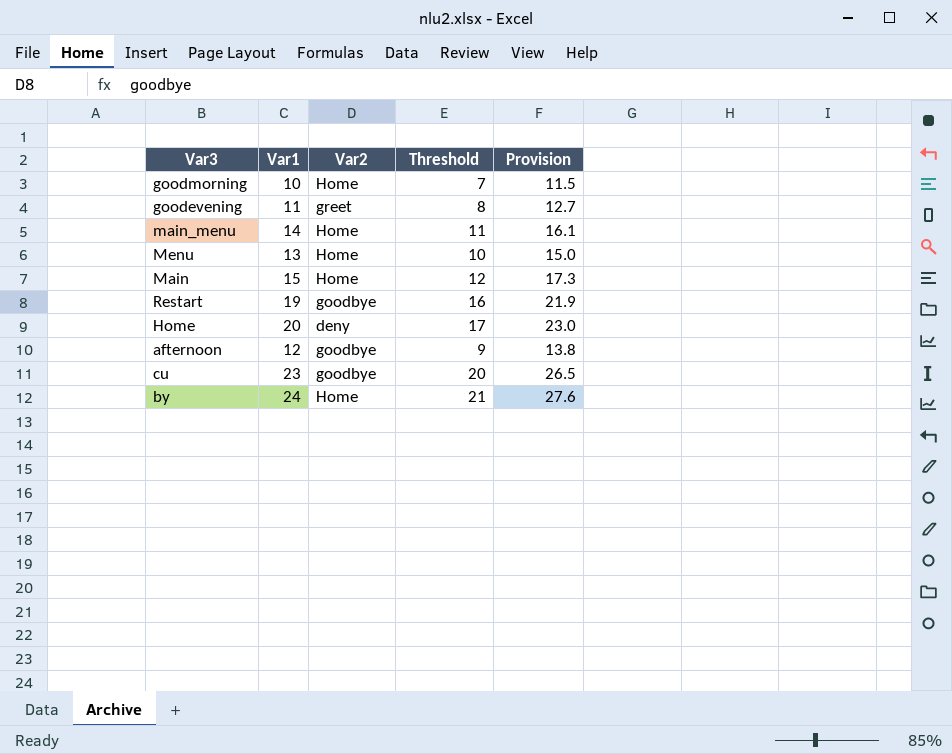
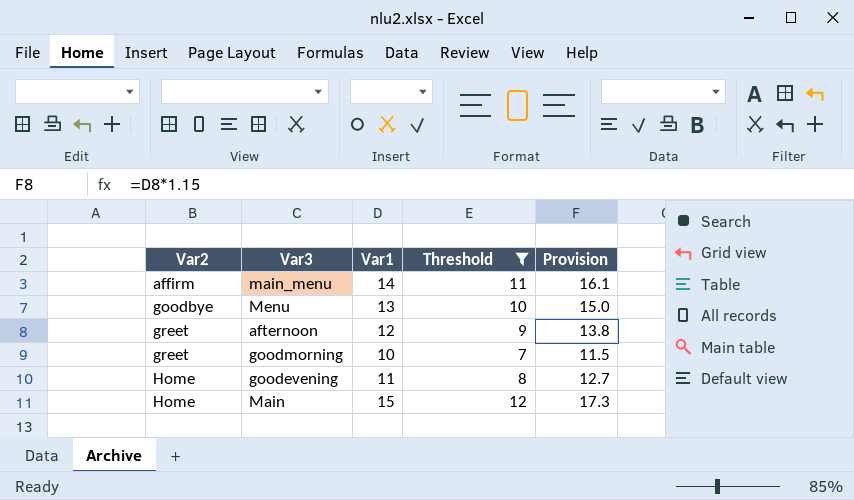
filter: none -> Threshold <= 12
row order: none -> Var2 ascending
column Var2 | position: 3 -> 1
main_menu | Var2: Home -> affirm
Menu | Var2: Home -> goodbye
afternoon | Var2: goodbye -> greet
goodmorning | Var2: Home -> greet
goodevening | Var2: greet -> Home

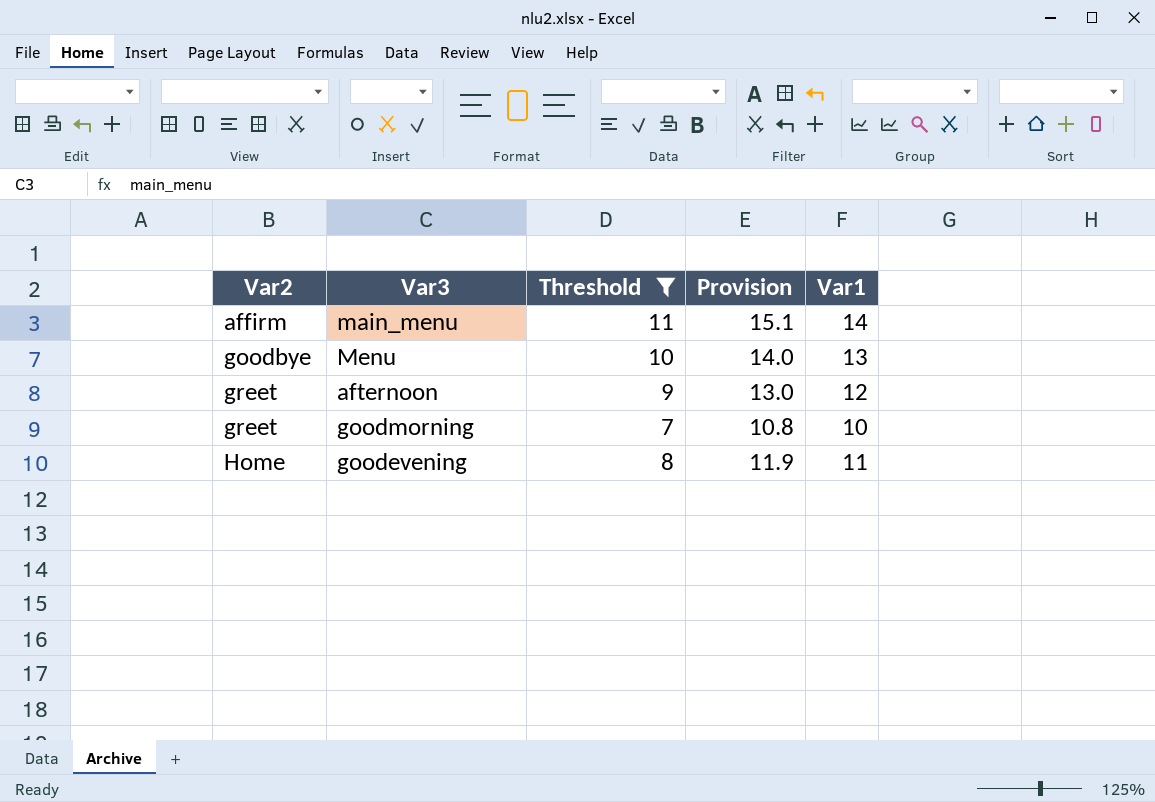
column Provision | formula: [Var1] * 1.15 -> [Var1] * 1.08
column Var1 | position: 3 -> 5
row Main: Home | 15 | 12 | 17.3 -> none

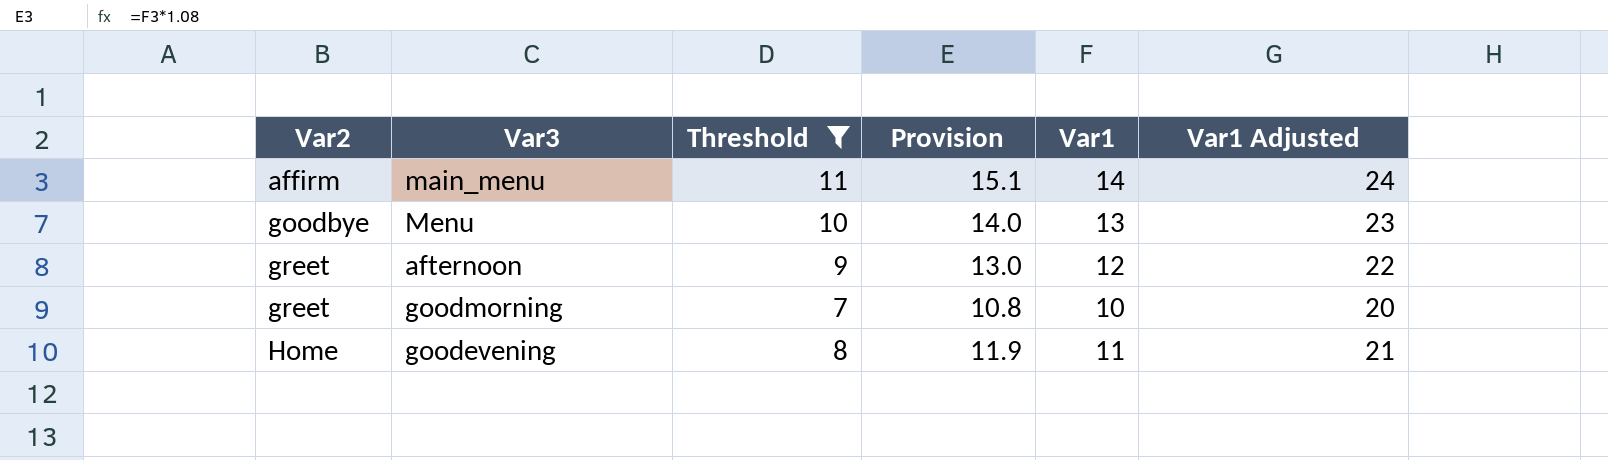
column Var1 Adjusted | formula: none -> [Var1] + 10

